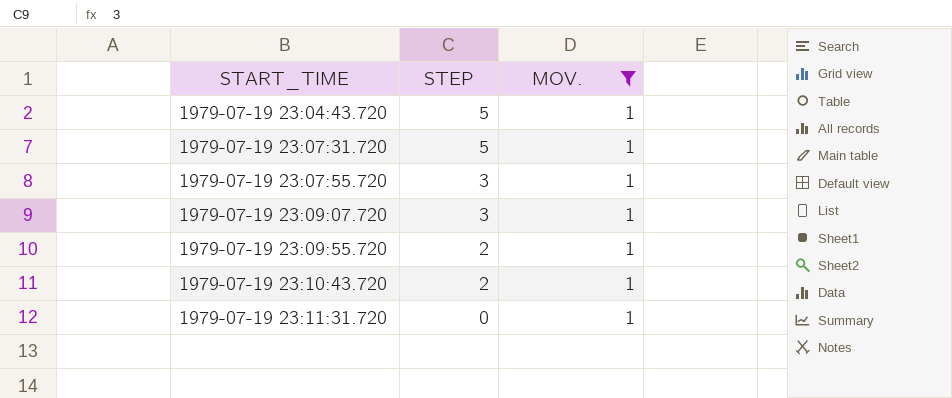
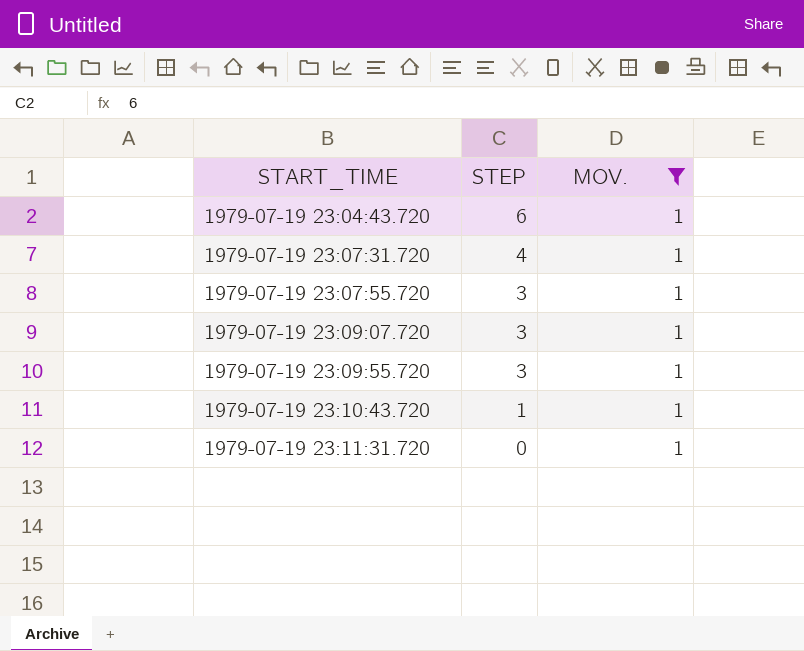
1979-07-19 23:04:43.720 | STEP: 5 -> 6
1979-07-19 23:07:31.720 | STEP: 5 -> 4
1979-07-19 23:09:55.720 | STEP: 2 -> 3
1979-07-19 23:10:43.720 | STEP: 2 -> 1

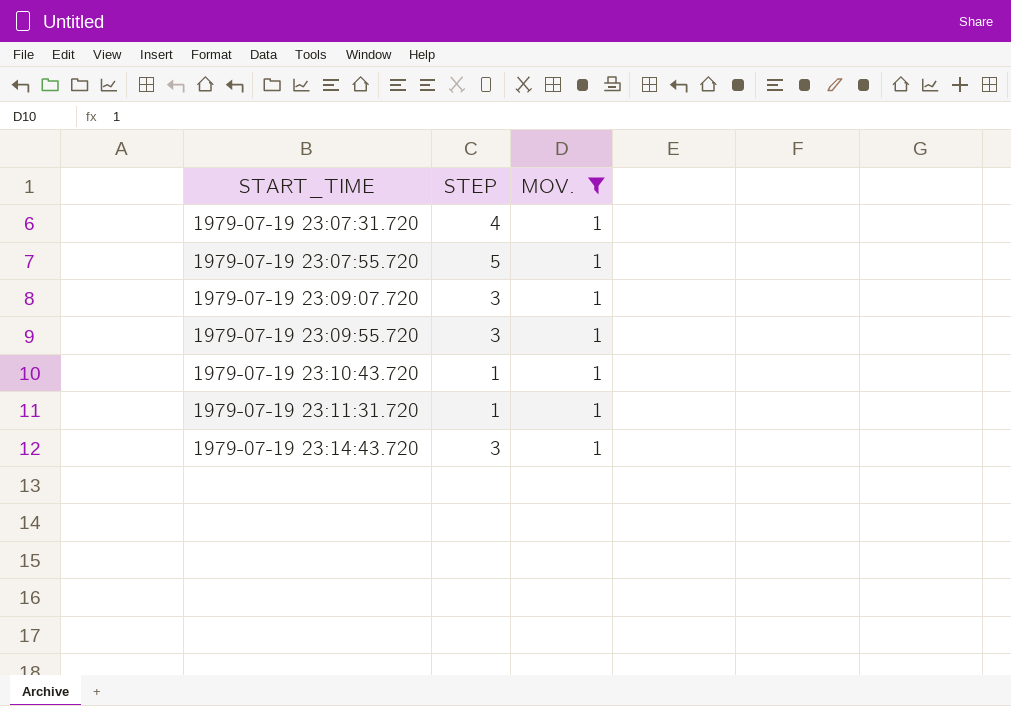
row 1979-07-19 23:04:43.720: 6 | 1 -> none
1979-07-19 23:07:55.720 | STEP: 3 -> 5
1979-07-19 23:11:31.720 | STEP: 0 -> 1
row 1979-07-19 23:14:43.720: none -> 3 | 1

